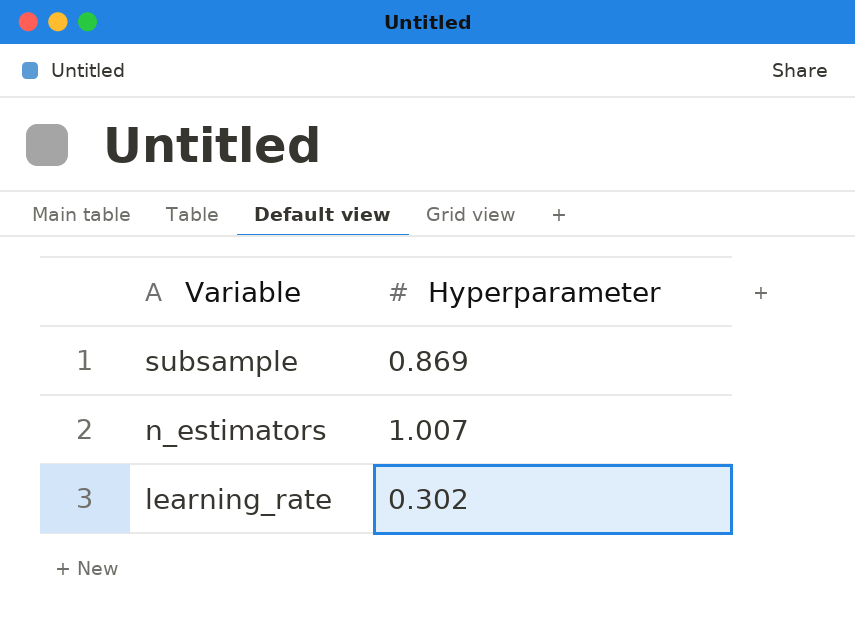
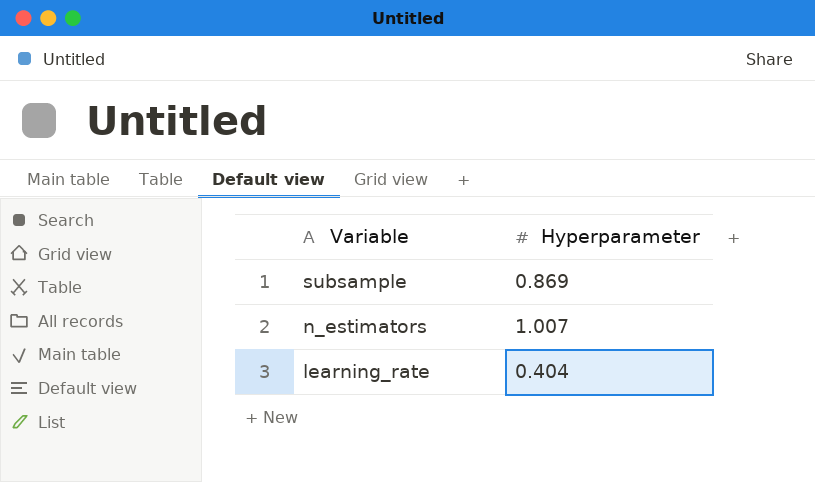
learning_rate | Hyperparameter: 0.302 -> 0.404

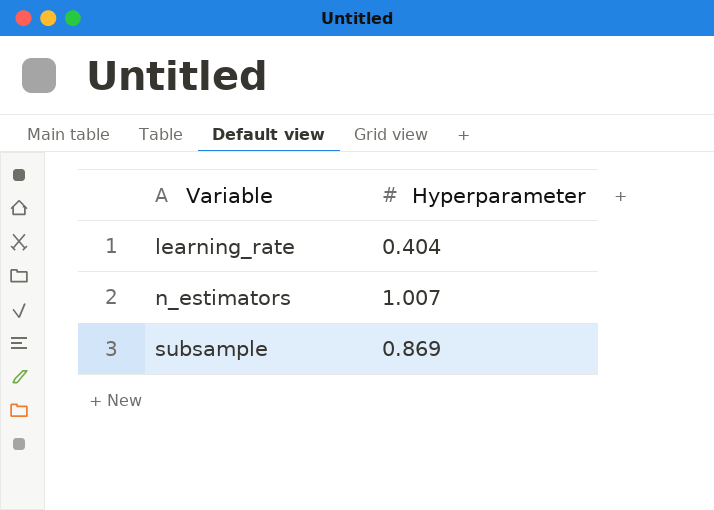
row order: Variable descending -> Variable ascending

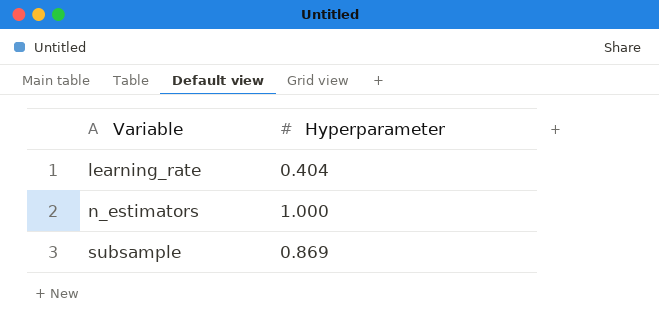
n_estimators | Hyperparameter: 1.007 -> 1.000

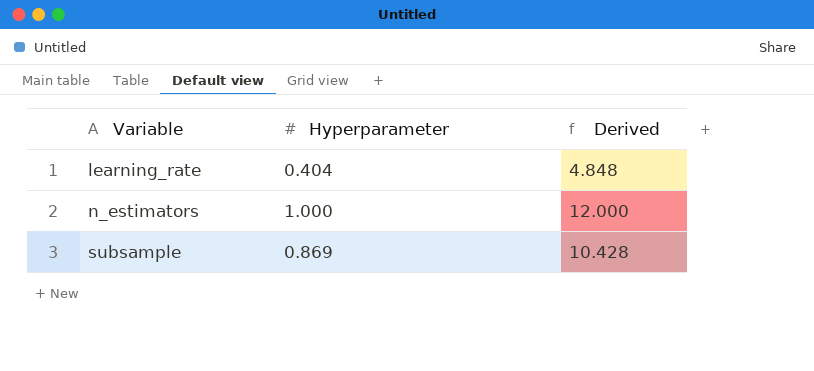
column Derived | formula: none -> [Hyperparameter] * 12

